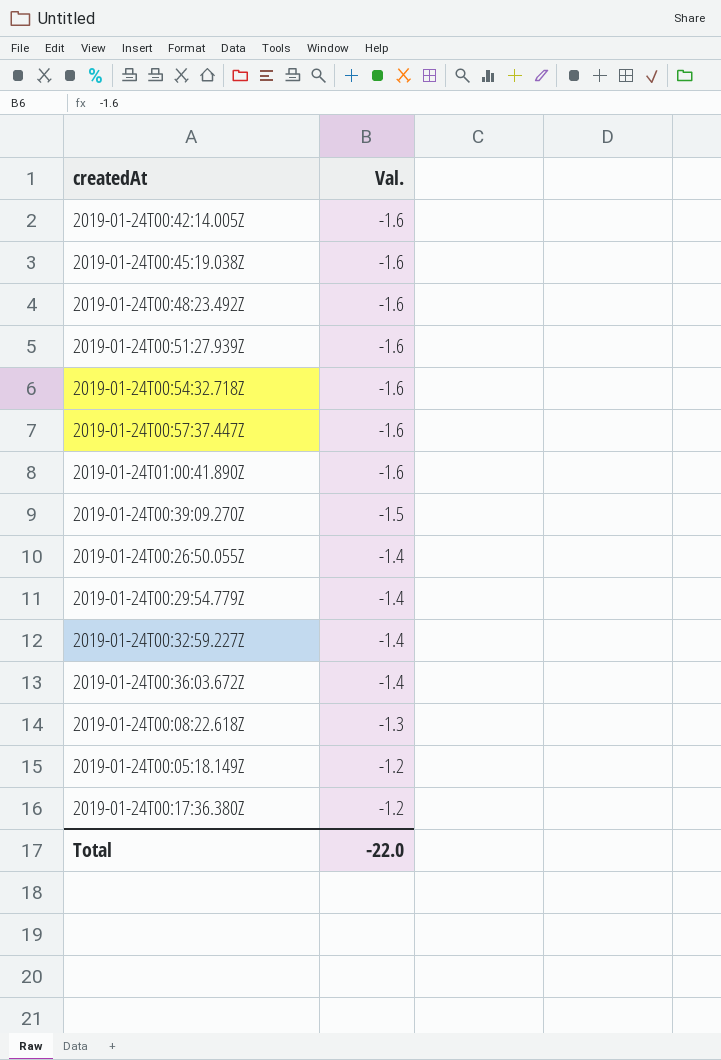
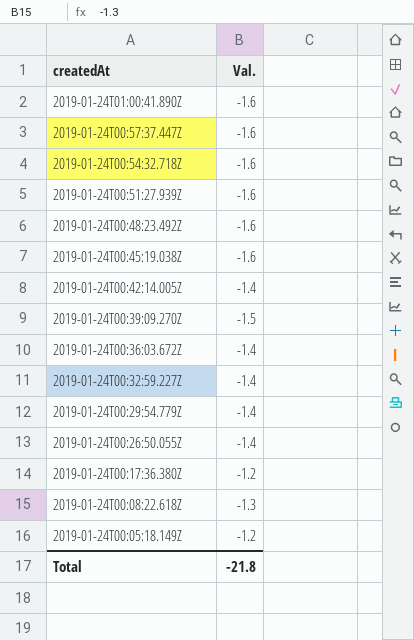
row order: Val. ascending -> createdAt descending
2019-01-24T00:42:14.005Z | Val.: -1.6 -> -1.4
Total | Val.: -22.0 -> -21.8

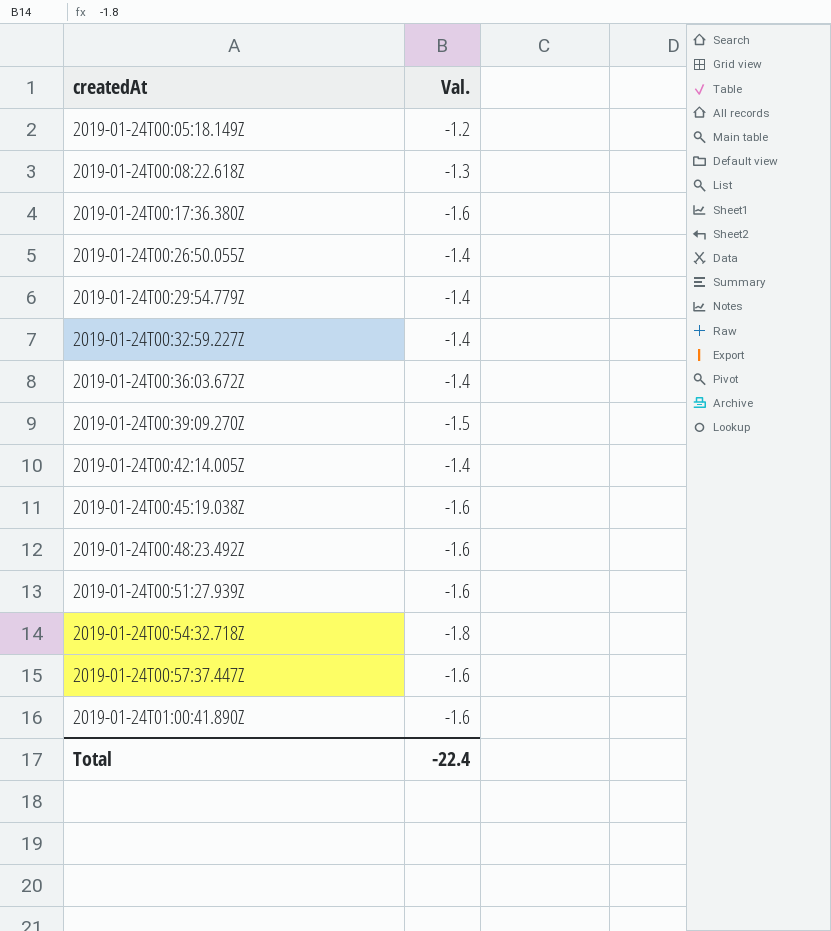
row order: createdAt descending -> createdAt ascending
2019-01-24T00:17:36.380Z | Val.: -1.2 -> -1.6
2019-01-24T00:54:32.718Z | Val.: -1.6 -> -1.8
Total | Val.: -21.8 -> -22.4

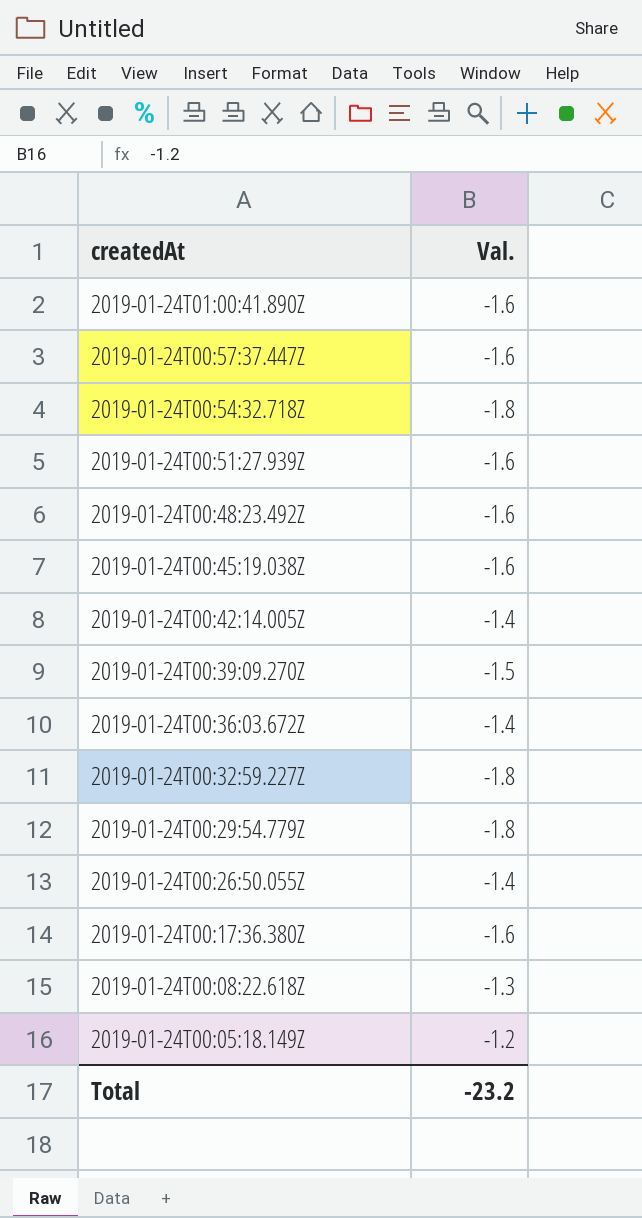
row order: createdAt ascending -> createdAt descending
2019-01-24T00:32:59.227Z | Val.: -1.4 -> -1.8
2019-01-24T00:29:54.779Z | Val.: -1.4 -> -1.8
Total | Val.: -22.4 -> -23.2

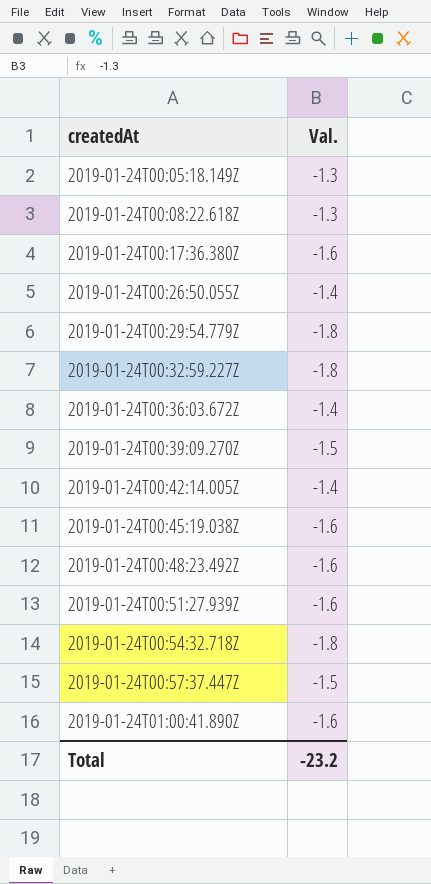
row order: createdAt descending -> createdAt ascending
2019-01-24T00:05:18.149Z | Val.: -1.2 -> -1.3
2019-01-24T00:57:37.447Z | Val.: -1.6 -> -1.5

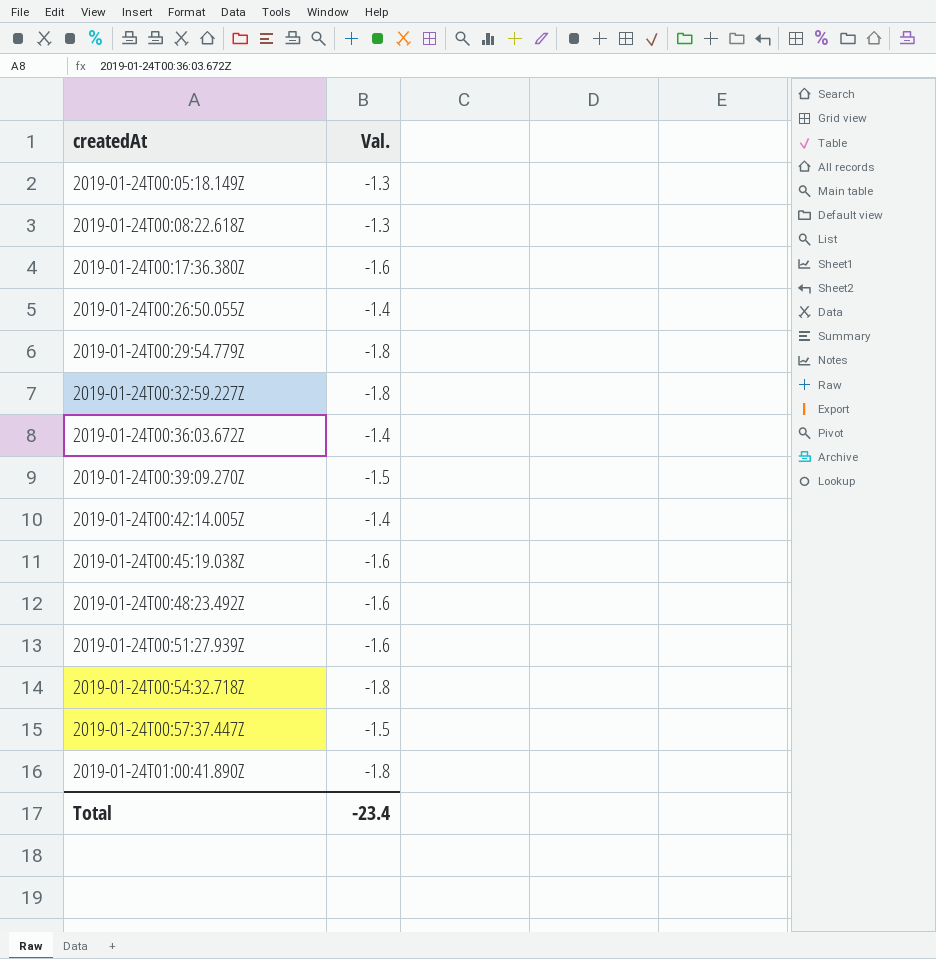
2019-01-24T01:00:41.890Z | Val.: -1.6 -> -1.8
Total | Val.: -23.2 -> -23.4

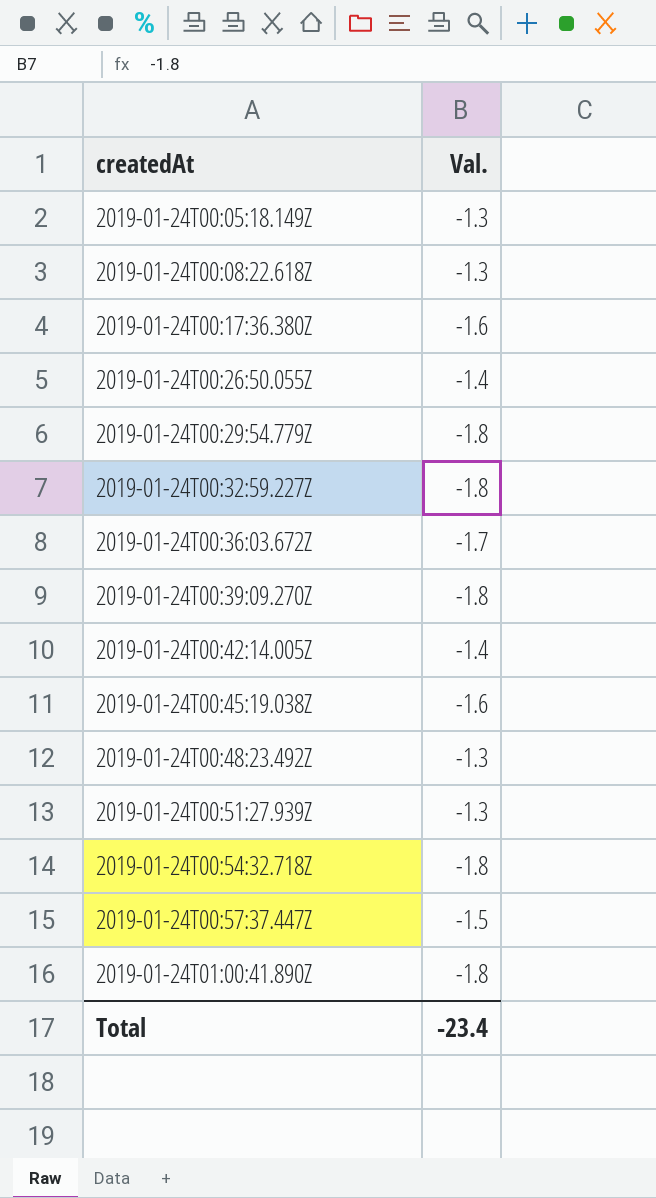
2019-01-24T00:36:03.672Z | Val.: -1.4 -> -1.7
2019-01-24T00:39:09.270Z | Val.: -1.5 -> -1.8
2019-01-24T00:48:23.492Z | Val.: -1.6 -> -1.3
2019-01-24T00:51:27.939Z | Val.: -1.6 -> -1.3

